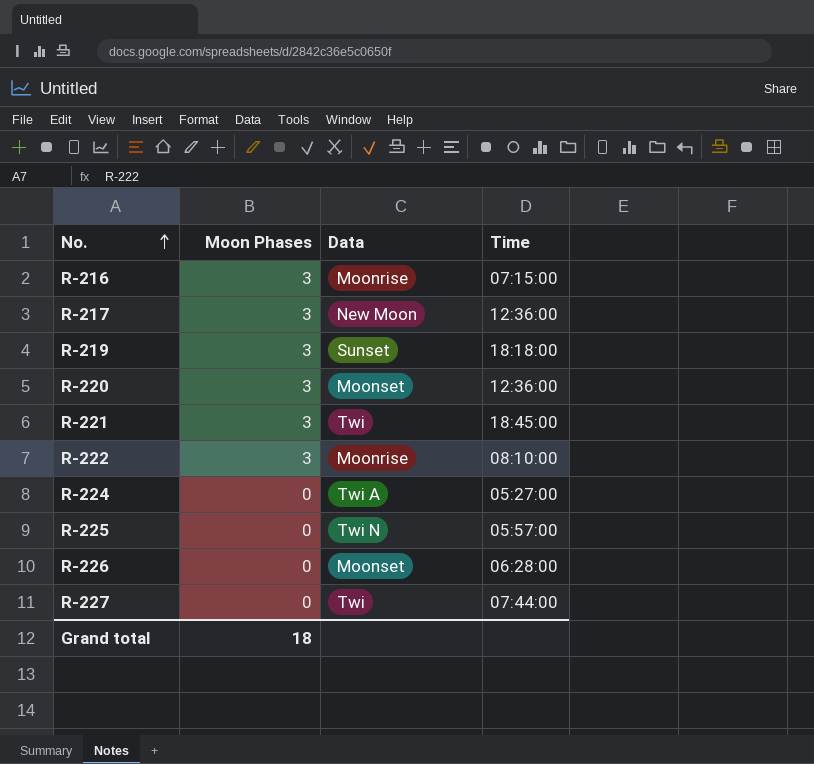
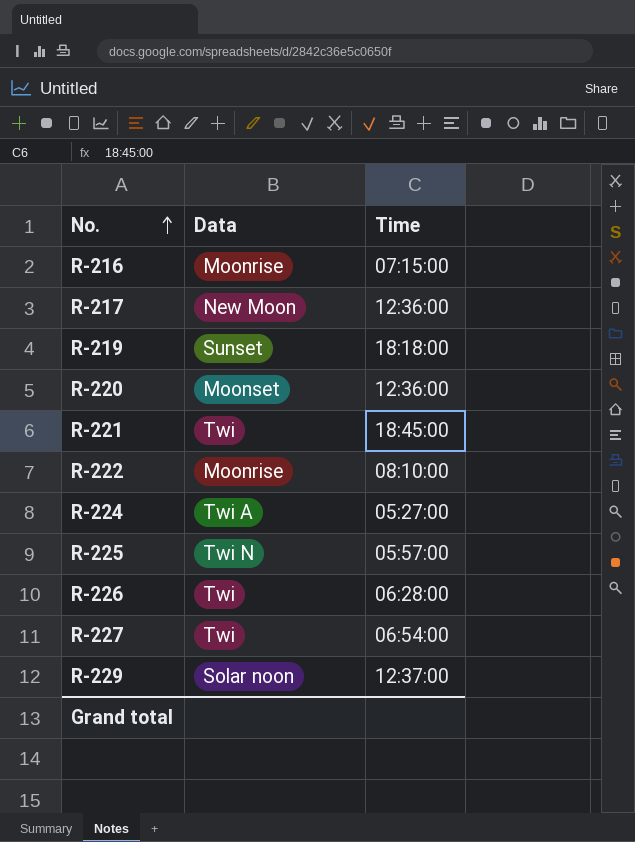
column Moon Phases | position: 2 -> none
R-226 | Data: Moonset -> Twi
R-227 | Time: 07:44:00 -> 06:54:00
row R-229: none -> Solar noon | 12:37:00

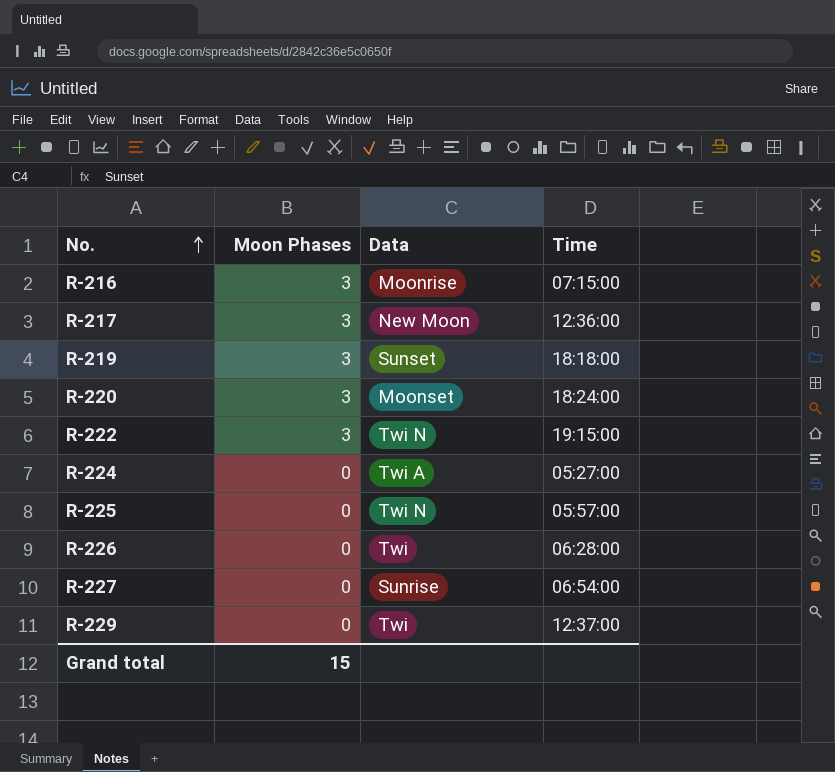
column Moon Phases | position: none -> 2
row R-221: Twi | 18:45:00 -> none
R-220 | Time: 12:36:00 -> 18:24:00
R-222 | Data: Moonrise -> Twi N
R-222 | Time: 08:10:00 -> 19:15:00
R-227 | Data: Twi -> Sunrise
R-229 | Data: Solar noon -> Twi

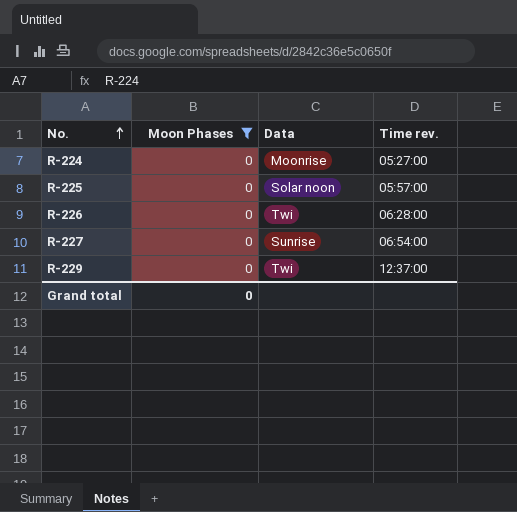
filter: none -> Moon Phases = 0
column name: Time -> Time rev.
R-224 | Data: Twi A -> Moonrise
R-225 | Data: Twi N -> Solar noon
Grand total | Moon Phases: 15 -> 0

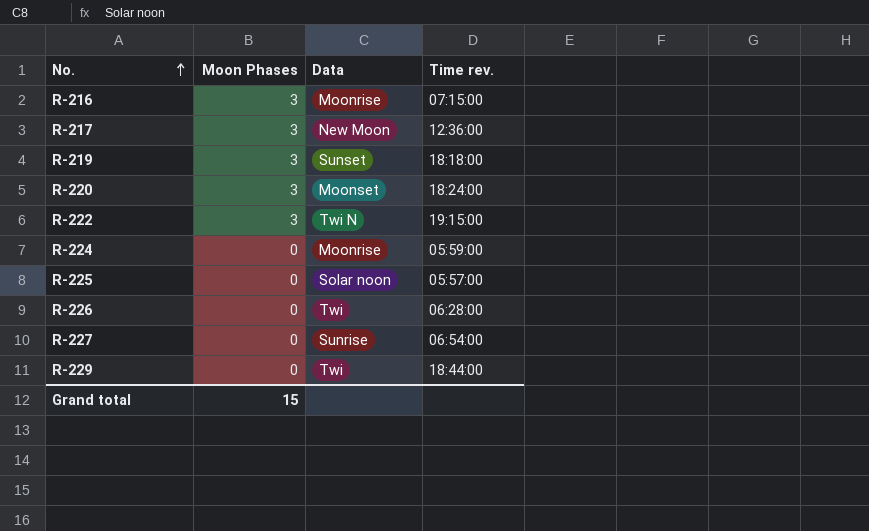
filter: Moon Phases = 0 -> none
R-224 | Time rev.: 05:27:00 -> 05:59:00
R-229 | Time rev.: 12:37:00 -> 18:44:00
Grand total | Moon Phases: 0 -> 15

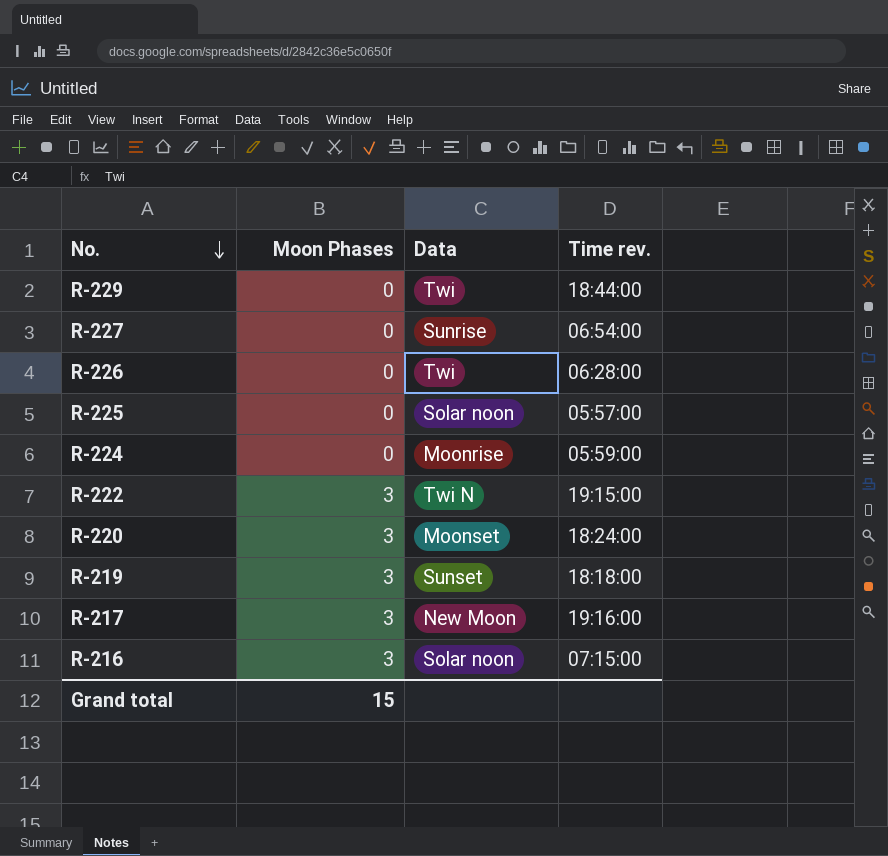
row order: No. ascending -> No. descending
R-217 | Time rev.: 12:36:00 -> 19:16:00
R-216 | Data: Moonrise -> Solar noon

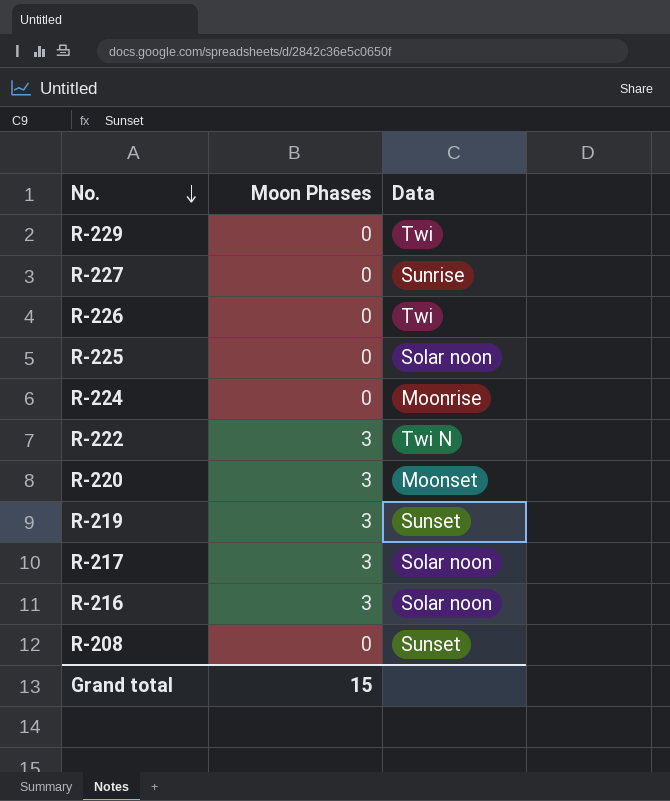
column Time rev. | position: 4 -> none
R-217 | Data: New Moon -> Solar noon
row R-208: none -> 0 | Sunset

